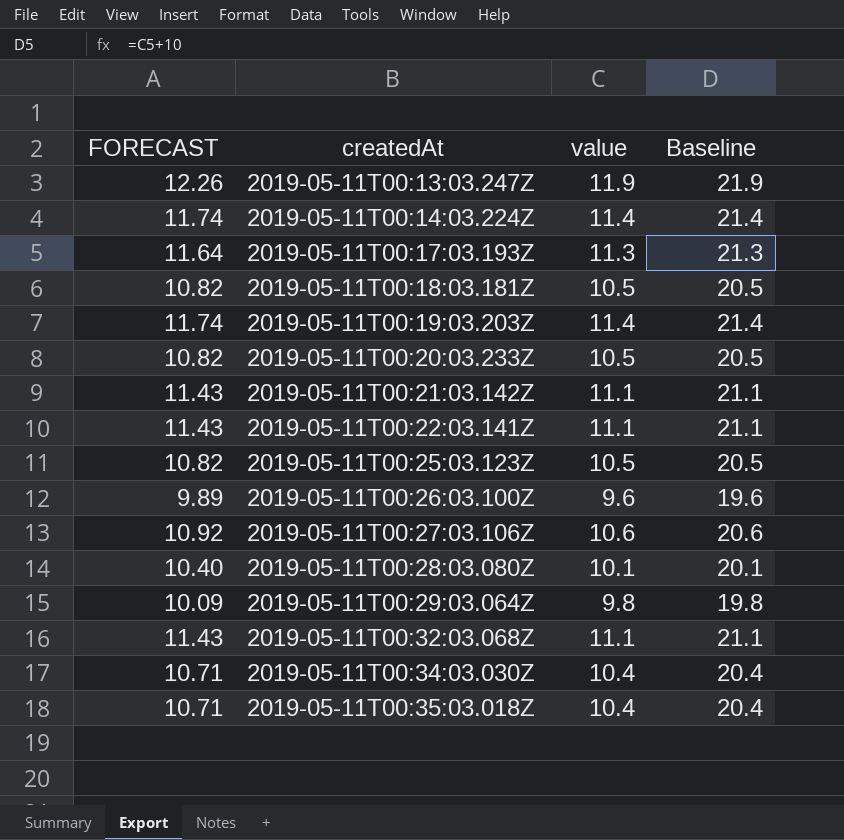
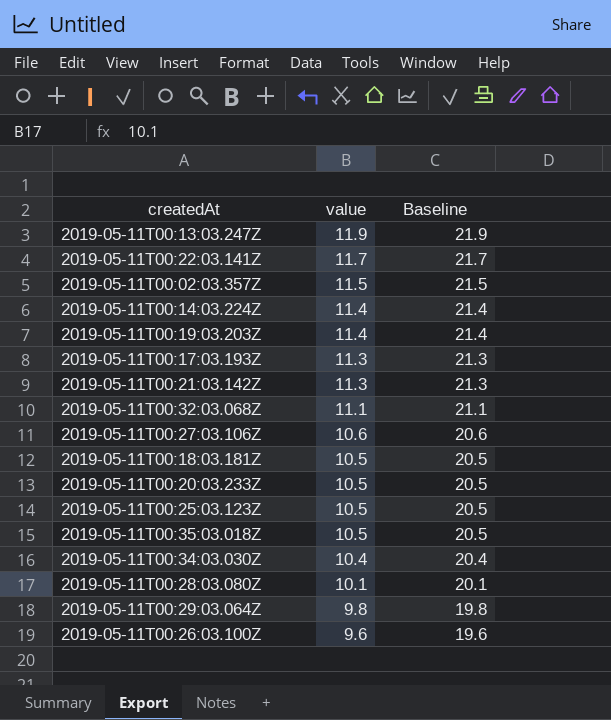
row order: createdAt ascending -> value descending
column FORECAST | formula: [value] * 1.03 -> none
2019-05-11T00:22:03.141Z | value: 11.1 -> 11.7
2019-05-11T00:22:03.141Z | Baseline: 21.1 -> 21.7
row 2019-05-11T00:02:03.357Z: none -> 11.5 | 21.5
2019-05-11T00:21:03.142Z | value: 11.1 -> 11.3
2019-05-11T00:21:03.142Z | Baseline: 21.1 -> 21.3
2019-05-11T00:35:03.018Z | value: 10.4 -> 10.5
2019-05-11T00:35:03.018Z | Baseline: 20.4 -> 20.5

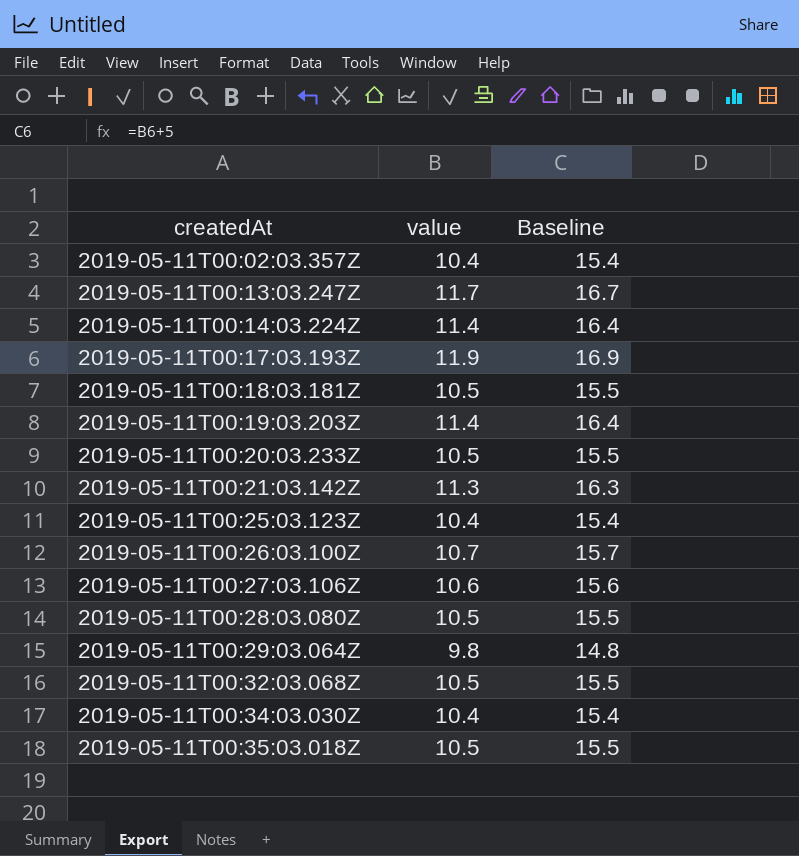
row order: value descending -> createdAt ascending
column Baseline | formula: [value] + 10 -> [value] + 5
row 2019-05-11T00:22:03.141Z: 11.7 | 21.7 -> none
2019-05-11T00:02:03.357Z | value: 11.5 -> 10.4
2019-05-11T00:13:03.247Z | value: 11.9 -> 11.7
2019-05-11T00:17:03.193Z | value: 11.3 -> 11.9
2019-05-11T00:25:03.123Z | value: 10.5 -> 10.4
2019-05-11T00:26:03.100Z | value: 9.6 -> 10.7
2019-05-11T00:28:03.080Z | value: 10.1 -> 10.5
2019-05-11T00:32:03.068Z | value: 11.1 -> 10.5

